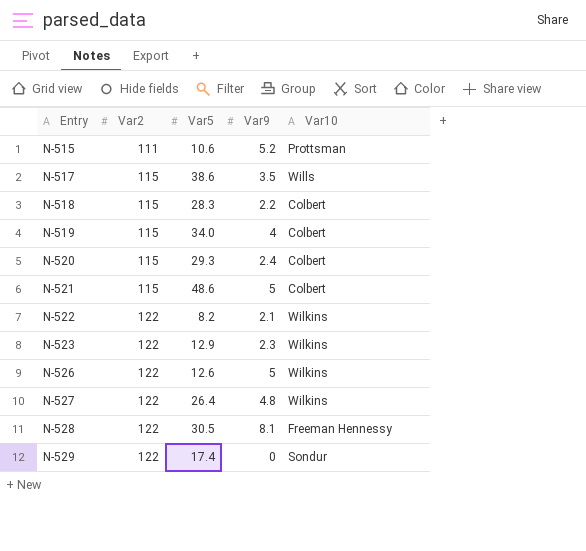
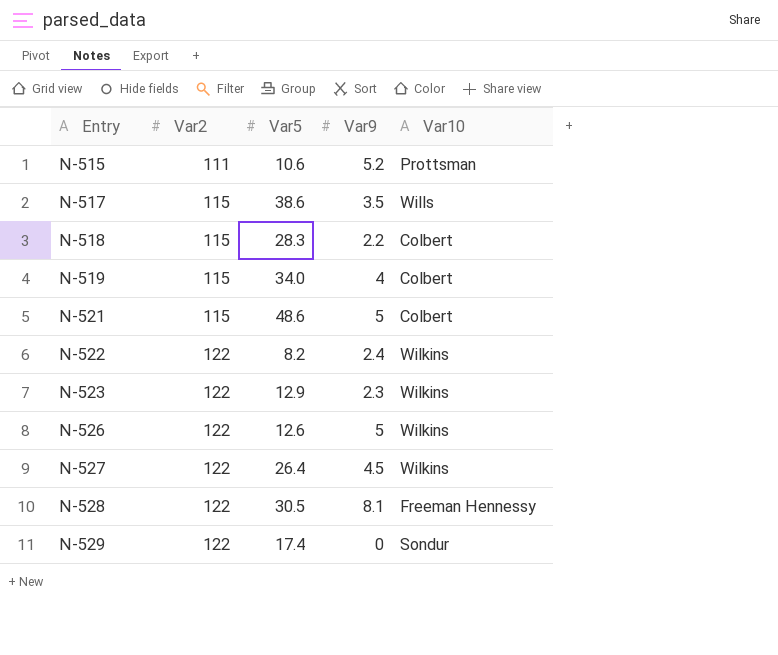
row N-520: 115 | 29.3 | 2.4 | Colbert -> none
N-522 | Var9: 2.1 -> 2.4
N-527 | Var9: 4.8 -> 4.5

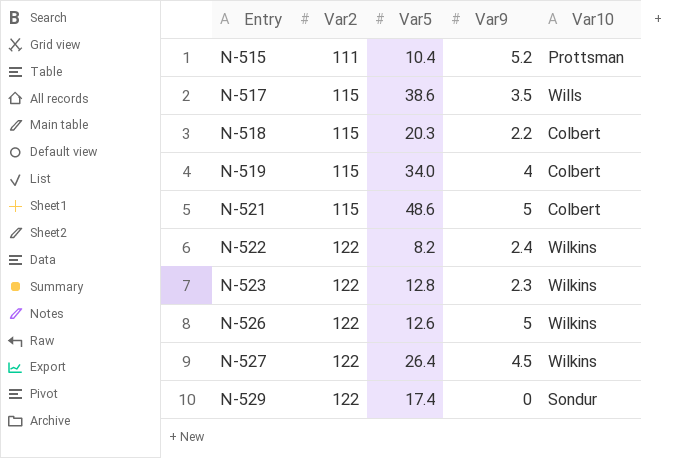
row N-528: 122 | 30.5 | 8.1 | Freeman Hennessy -> none
N-515 | Var5: 10.6 -> 10.4
N-518 | Var5: 28.3 -> 20.3
N-523 | Var5: 12.9 -> 12.8

